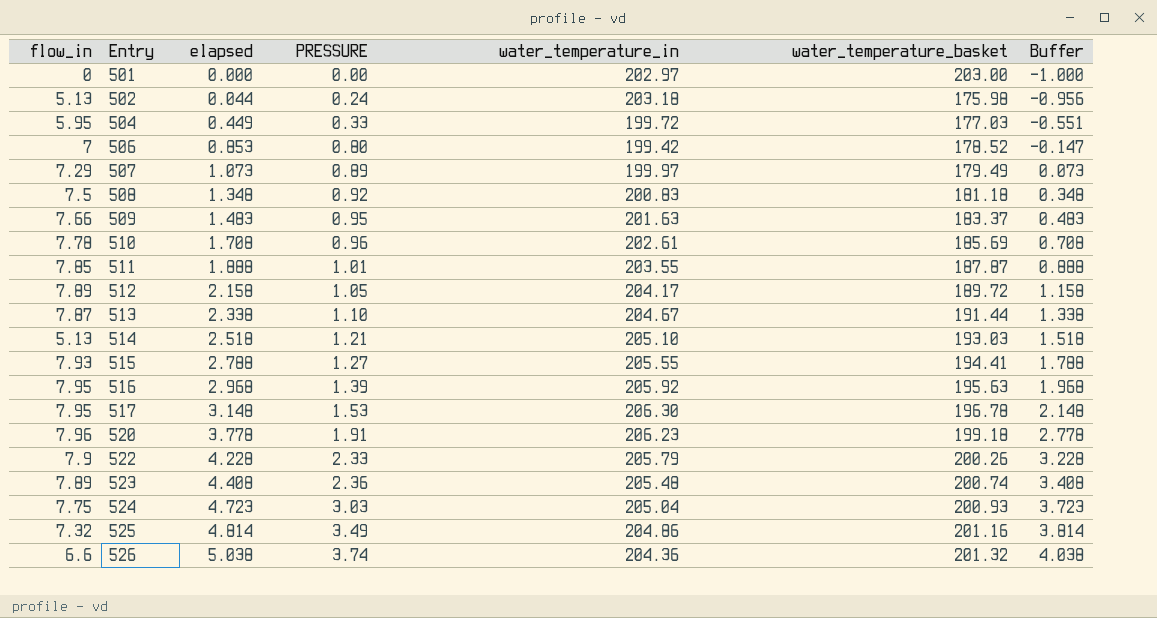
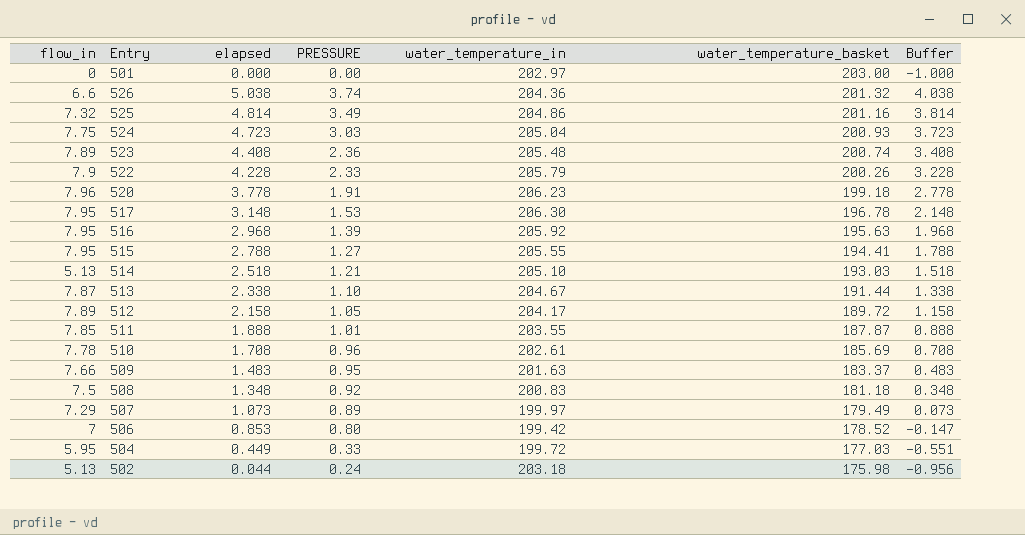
row order: Entry ascending -> water_temperature_basket descending
515 | flow_in: 7.93 -> 7.95

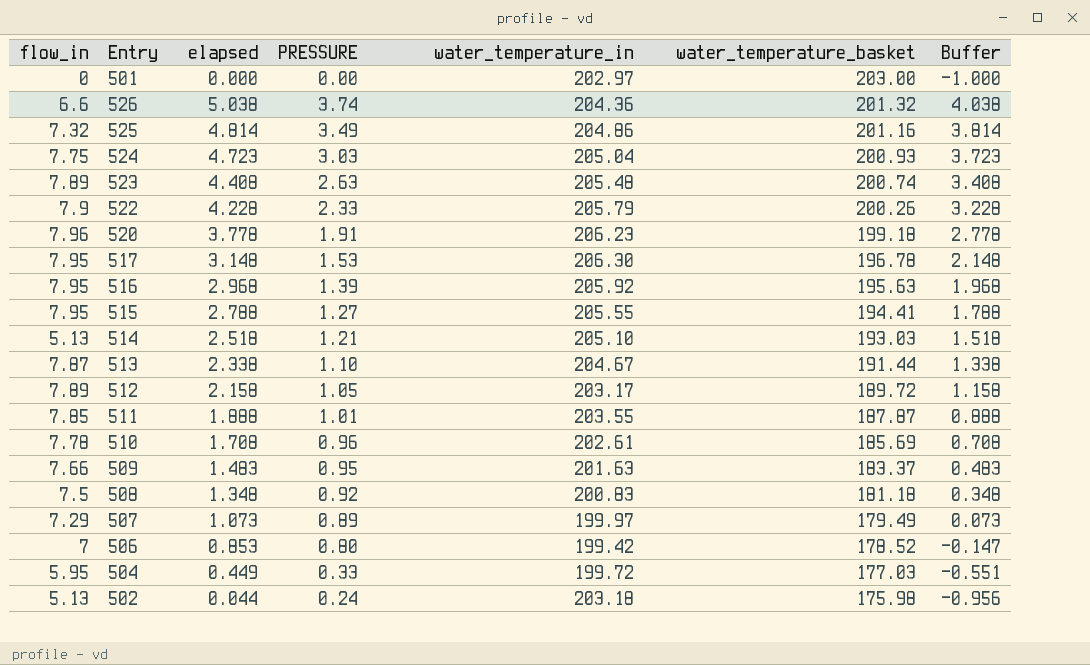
523 | PRESSURE: 2.36 -> 2.63
512 | water_temperature_in: 204.17 -> 203.17

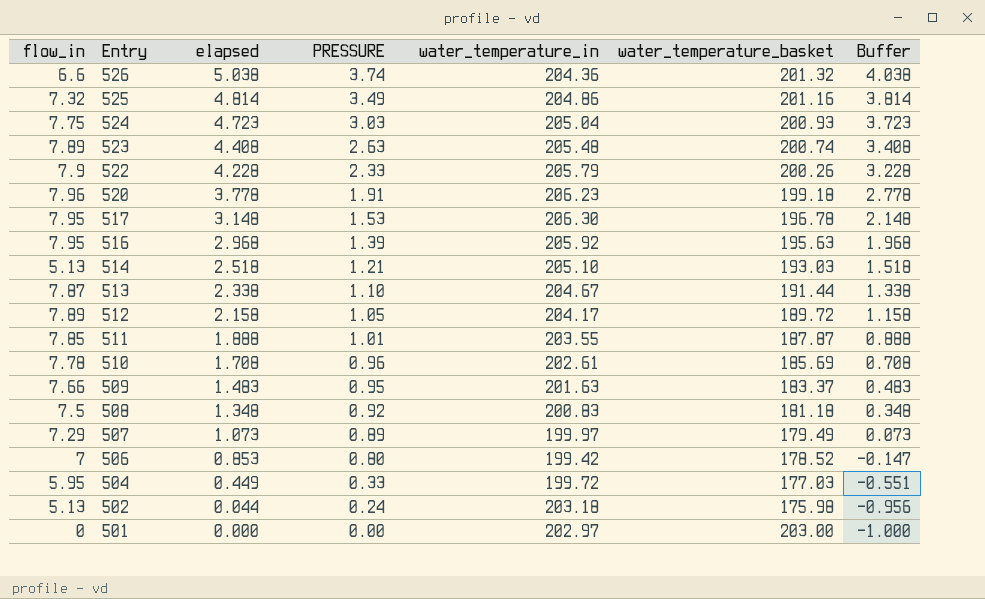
row order: water_temperature_basket descending -> Entry descending
row 515: 7.95 | 2.788 | 1.27 | 205.55 | 194.41 | 1.788 -> none
512 | water_temperature_in: 203.17 -> 204.17

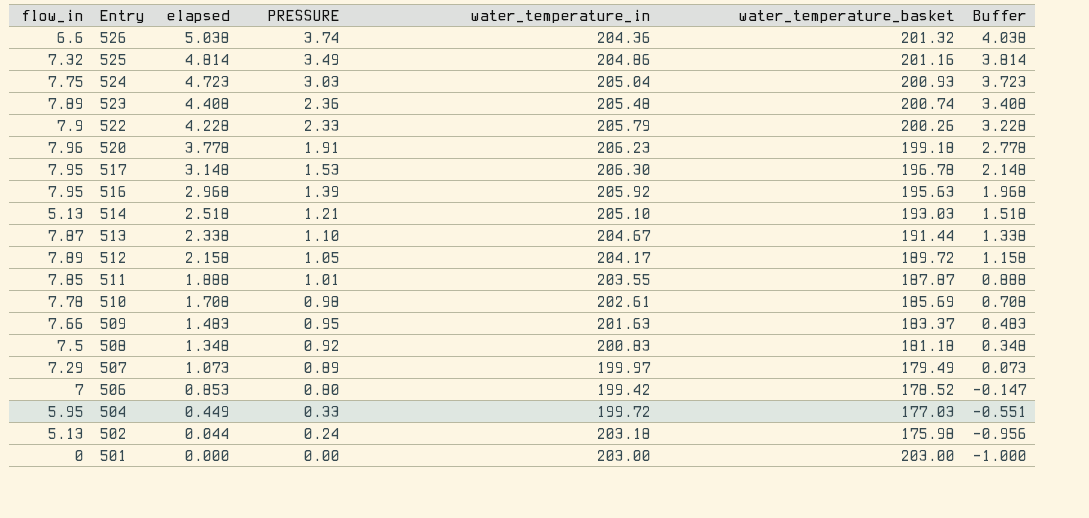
523 | PRESSURE: 2.63 -> 2.36
510 | PRESSURE: 0.96 -> 0.98
501 | water_temperature_in: 202.97 -> 203.00

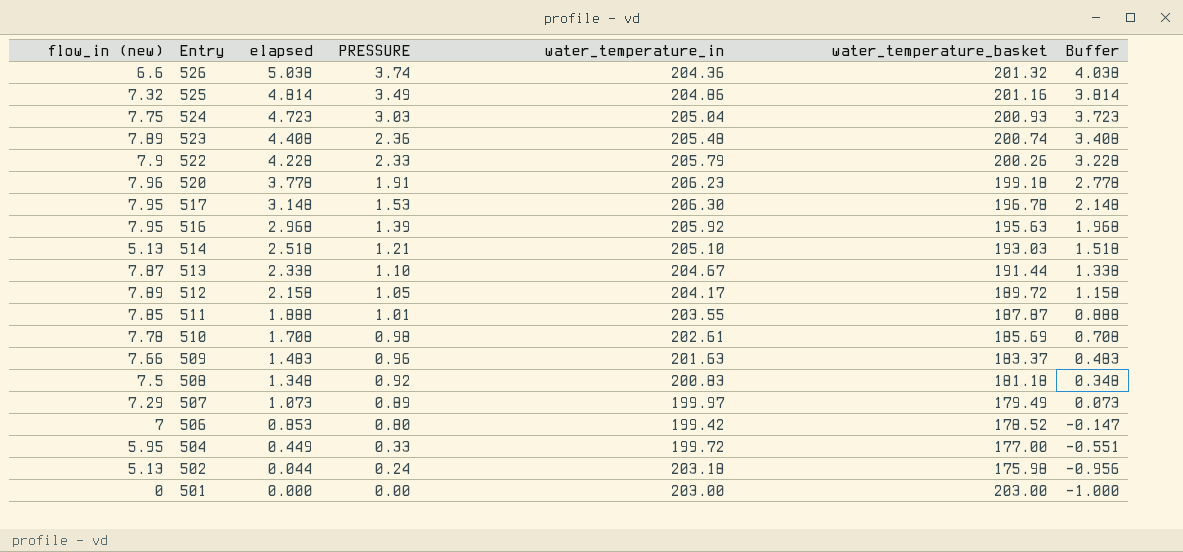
column name: flow_in -> flow_in (new)
509 | PRESSURE: 0.95 -> 0.96
504 | water_temperature_basket: 177.03 -> 177.00

